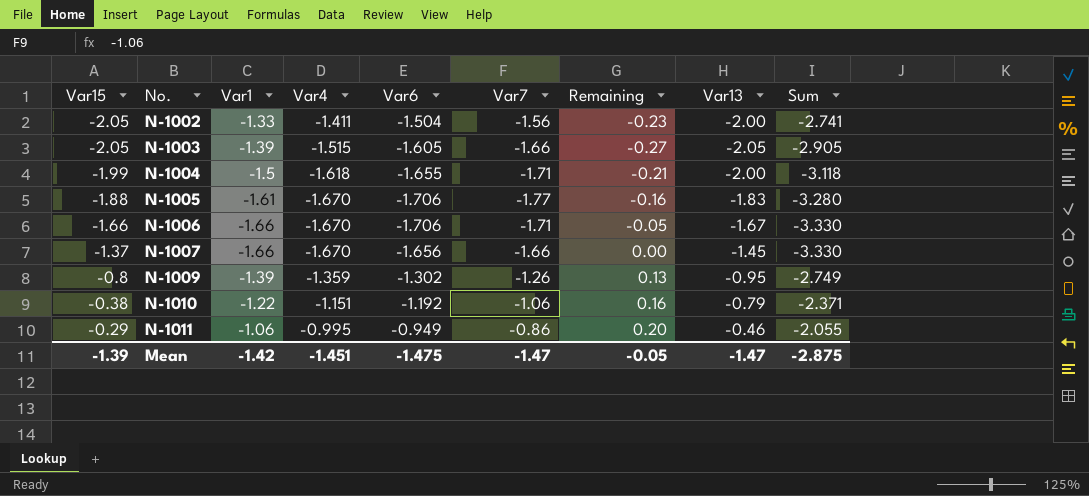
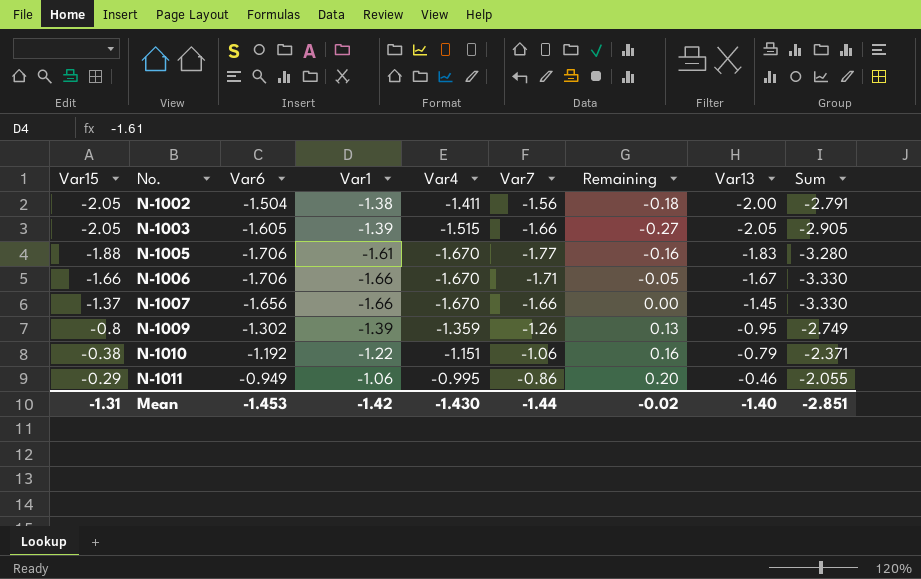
column Var6 | position: 5 -> 3
row N-1004: -1.99 | -1.5 | -1.618 | -1.655 | -1.71 | -0.21 | -2.00 | -3.118 -> none
N-1002 | Var1: -1.33 -> -1.38
N-1002 | Remaining: -0.23 -> -0.18
N-1002 | Sum: -2.741 -> -2.791
Mean | Var15: -1.39 -> -1.31
Mean | Var6: -1.475 -> -1.453
Mean | Var4: -1.451 -> -1.430
Mean | Var7: -1.47 -> -1.44
Mean | Remaining: -0.05 -> -0.02
Mean | Var13: -1.47 -> -1.40
Mean | Sum: -2.875 -> -2.851

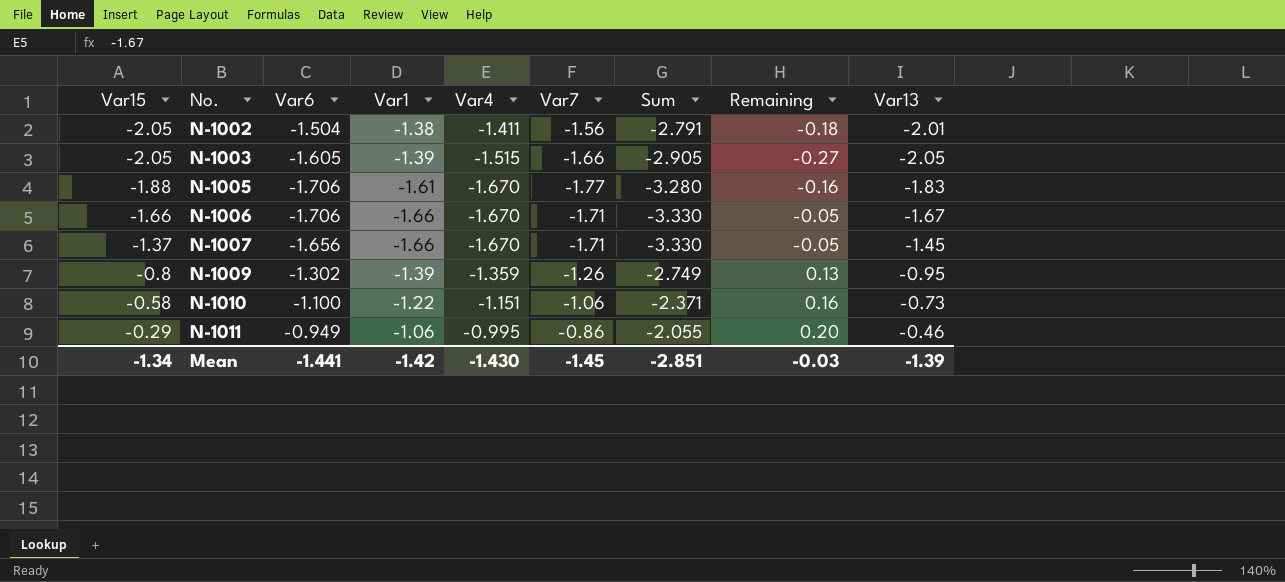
column Sum | position: 9 -> 7
N-1002 | Var13: -2.00 -> -2.01
N-1007 | Var7: -1.66 -> -1.71
N-1007 | Remaining: 0.00 -> -0.05
N-1010 | Var15: -0.38 -> -0.58
N-1010 | Var6: -1.192 -> -1.100
N-1010 | Var13: -0.79 -> -0.73
Mean | Var15: -1.31 -> -1.34
Mean | Var6: -1.453 -> -1.441
Mean | Var7: -1.44 -> -1.45
Mean | Remaining: -0.02 -> -0.03
Mean | Var13: -1.40 -> -1.39

